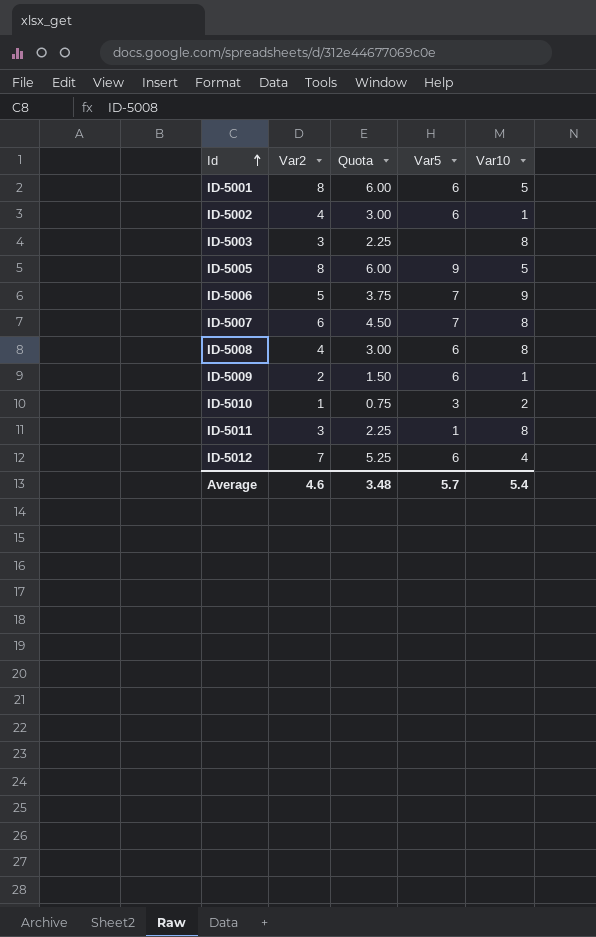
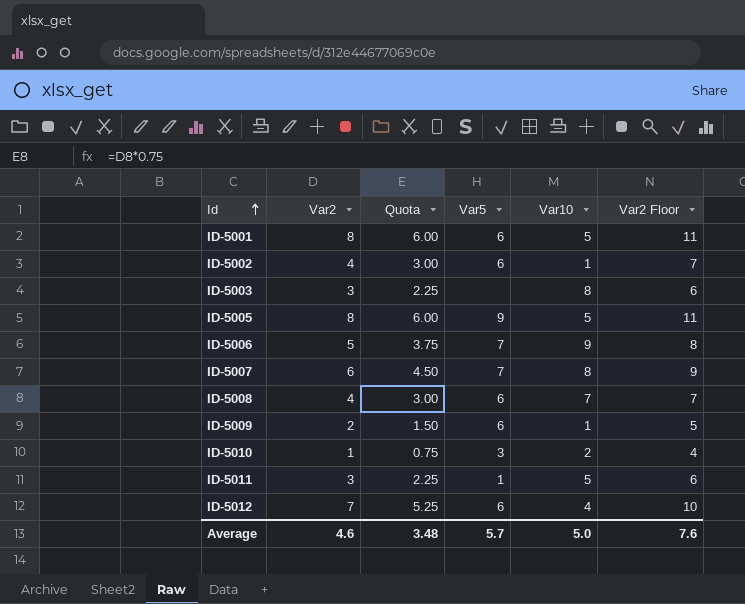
column Var2 Floor | formula: none -> [Var2] + 3
ID-5008 | Var10: 8 -> 7
ID-5011 | Var10: 8 -> 5
Average | Var10: 5.4 -> 5.0

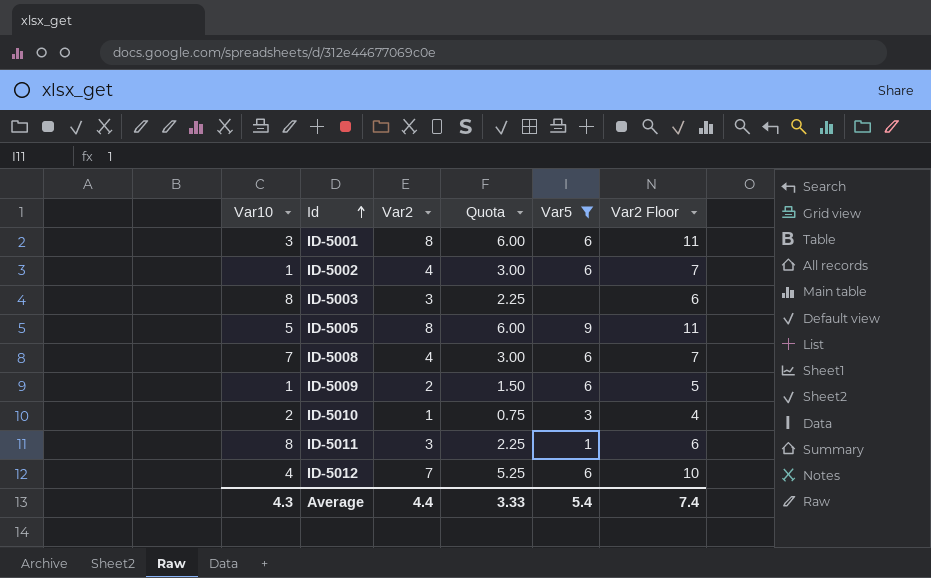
filter: none -> Var5 != 7
column Var10 | position: 5 -> 1
ID-5001 | Var10: 5 -> 3
ID-5011 | Var10: 5 -> 8
Average | Var10: 5.0 -> 4.3
Average | Var2: 4.6 -> 4.4
Average | Quota: 3.48 -> 3.33
Average | Var5: 5.7 -> 5.4
Average | Var2 Floor: 7.6 -> 7.4

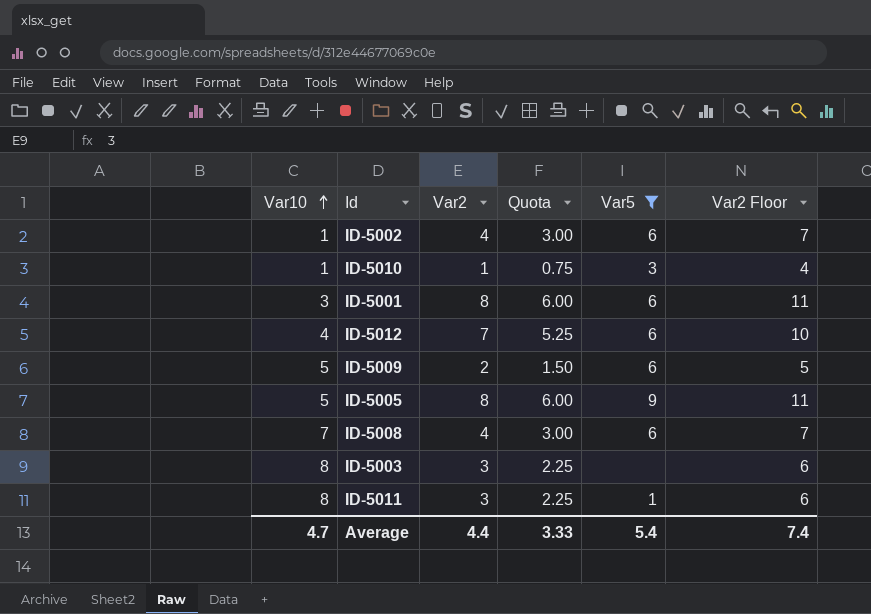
row order: Id ascending -> Var10 ascending
ID-5010 | Var10: 2 -> 1
ID-5009 | Var10: 1 -> 5
Average | Var10: 4.3 -> 4.7

